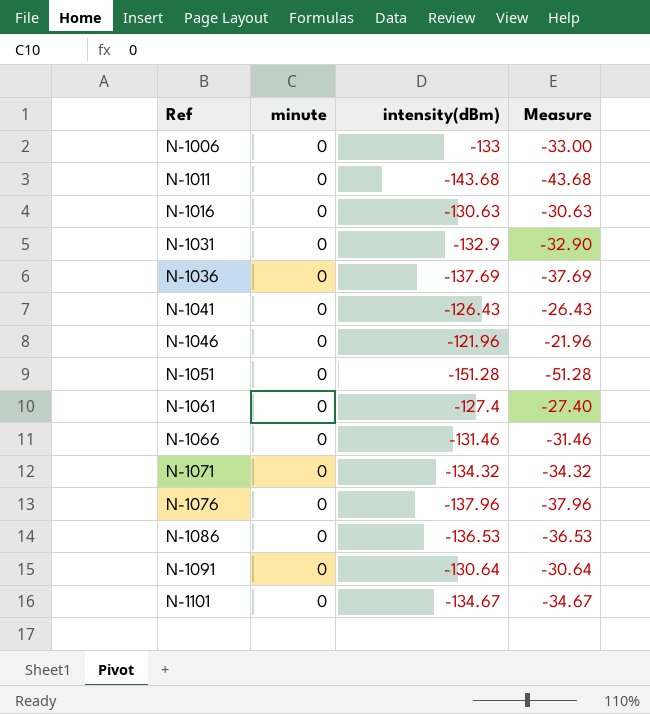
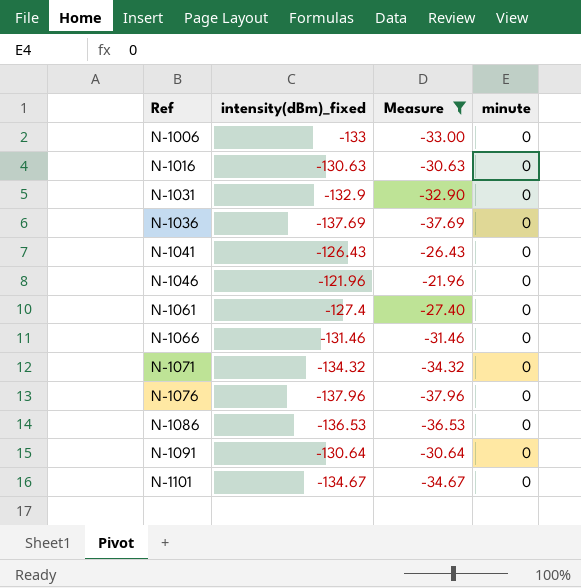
filter: none -> Measure >= -37.96
column name: intensity(dBm) -> intensity(dBm)_fixed
column minute | position: 2 -> 4

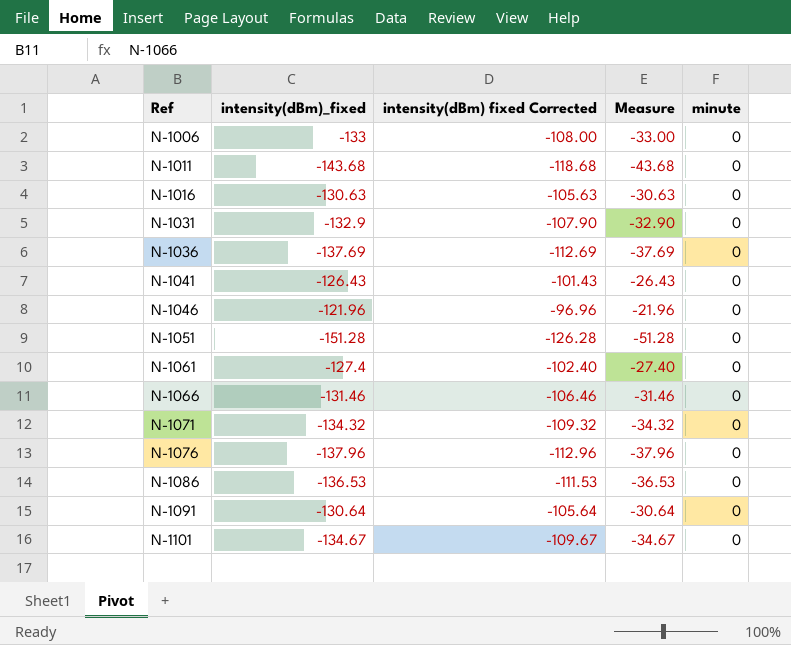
filter: Measure >= -37.96 -> none
column intensity(dBm) fixed Corrected | formula: none -> [intensity(dBm)_fixed] + 25

